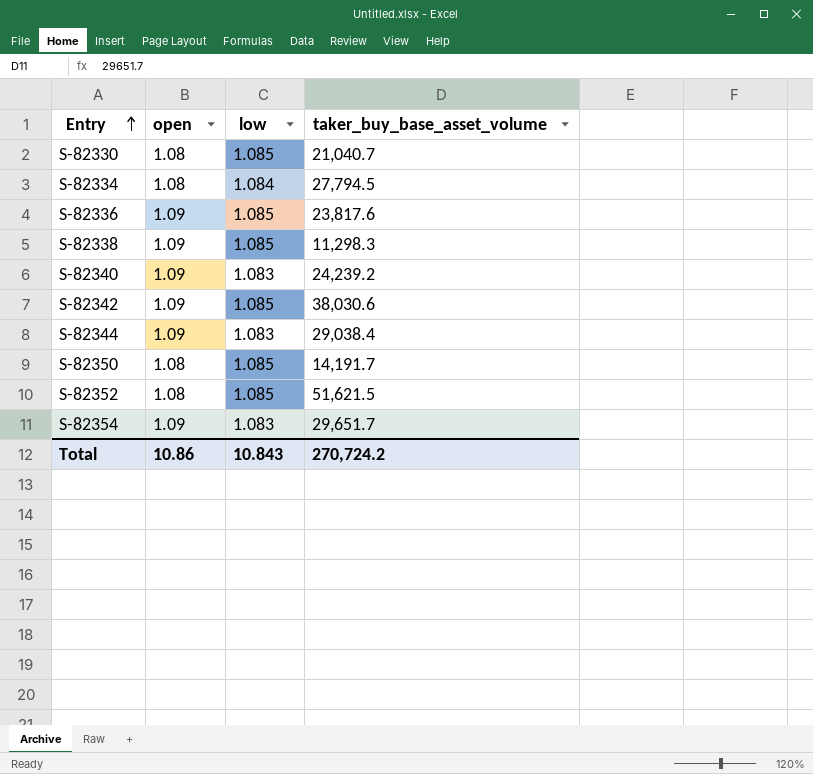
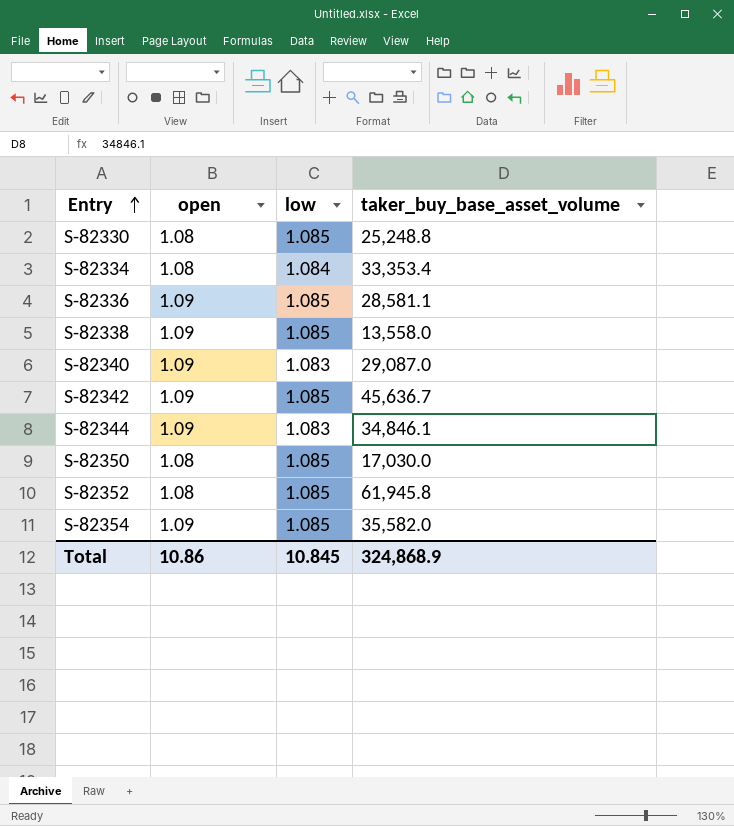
S-82330 | taker_buy_base_asset_volume: 21,040.7 -> 25,248.8
S-82334 | taker_buy_base_asset_volume: 27,794.5 -> 33,353.4
S-82336 | taker_buy_base_asset_volume: 23,817.6 -> 28,581.1
S-82338 | taker_buy_base_asset_volume: 11,298.3 -> 13,558.0
S-82340 | taker_buy_base_asset_volume: 24,239.2 -> 29,087.0
S-82342 | taker_buy_base_asset_volume: 38,030.6 -> 45,636.7
S-82344 | taker_buy_base_asset_volume: 29,038.4 -> 34,846.1
S-82350 | taker_buy_base_asset_volume: 14,191.7 -> 17,030.0
S-82352 | taker_buy_base_asset_volume: 51,621.5 -> 61,945.8
S-82354 | low: 1.083 -> 1.085
S-82354 | taker_buy_base_asset_volume: 29,651.7 -> 35,582.0
Total | low: 10.843 -> 10.845
Total | taker_buy_base_asset_volume: 270,724.2 -> 324,868.9

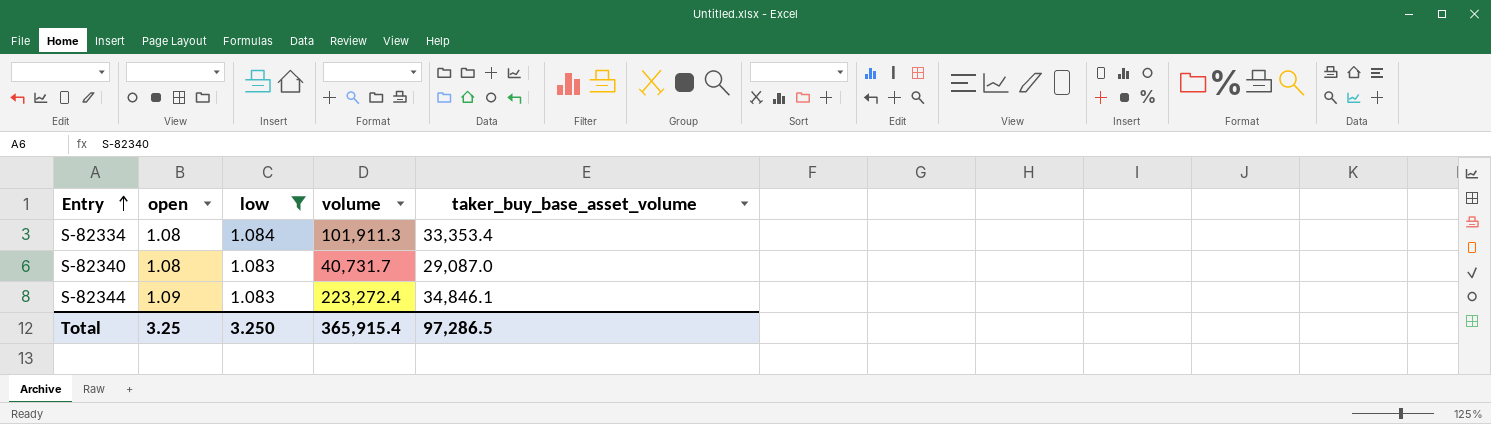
filter: none -> low != 1.085
column volume | position: none -> 4
S-82340 | open: 1.09 -> 1.08
Total | open: 10.86 -> 3.25
Total | low: 10.845 -> 3.250
Total | taker_buy_base_asset_volume: 324,868.9 -> 97,286.5

